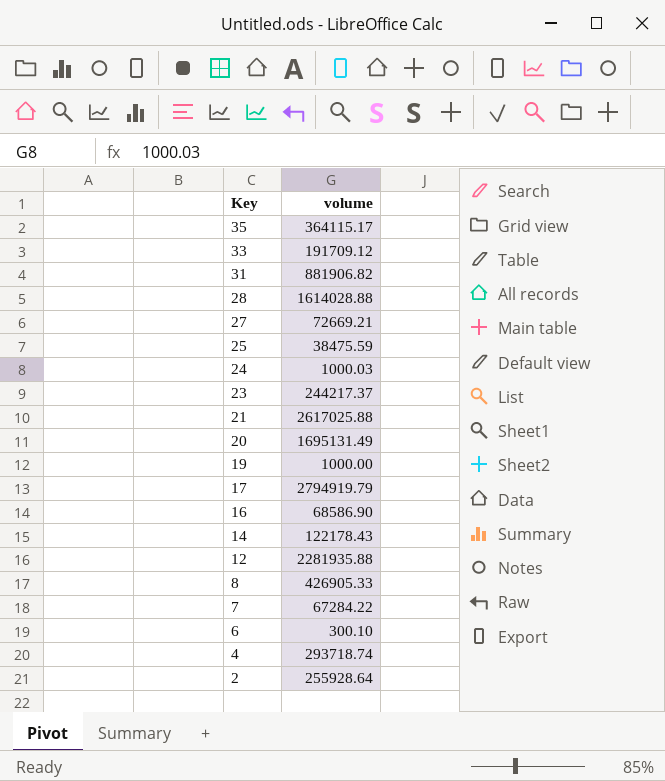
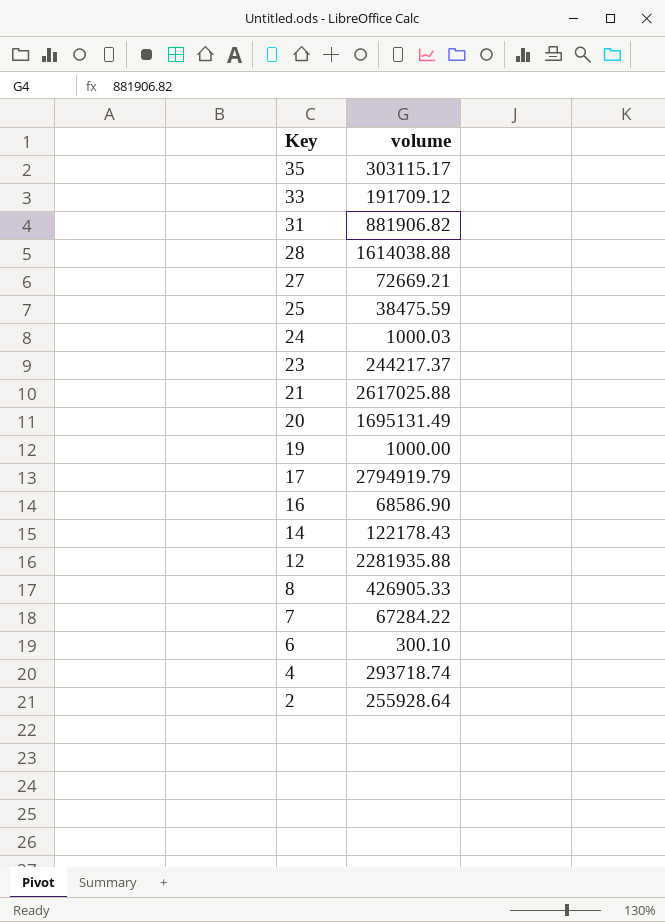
35 | volume: 364115.17 -> 303115.17
28 | volume: 1614028.88 -> 1614038.88

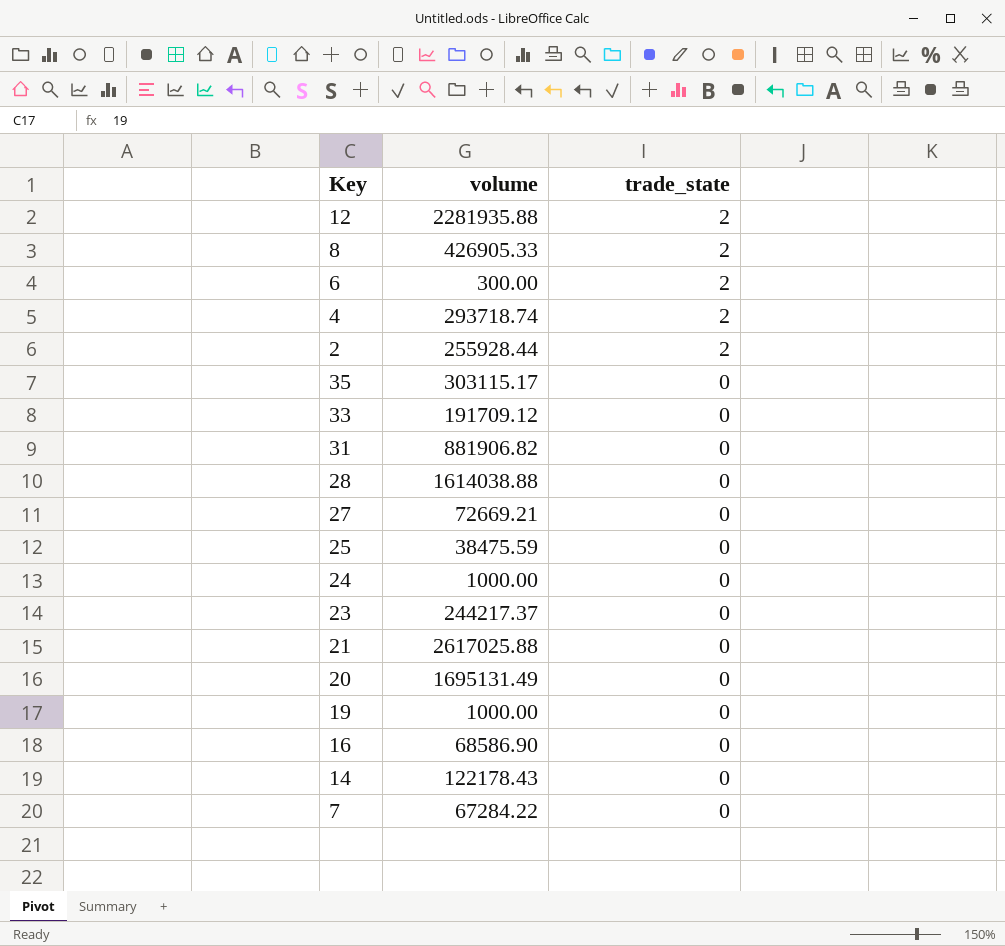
row order: Key descending -> trade_state descending
column trade_state | position: none -> 3
row 17: 2794919.79 -> none
6 | volume: 300.10 -> 300.00
2 | volume: 255928.64 -> 255928.44
24 | volume: 1000.03 -> 1000.00

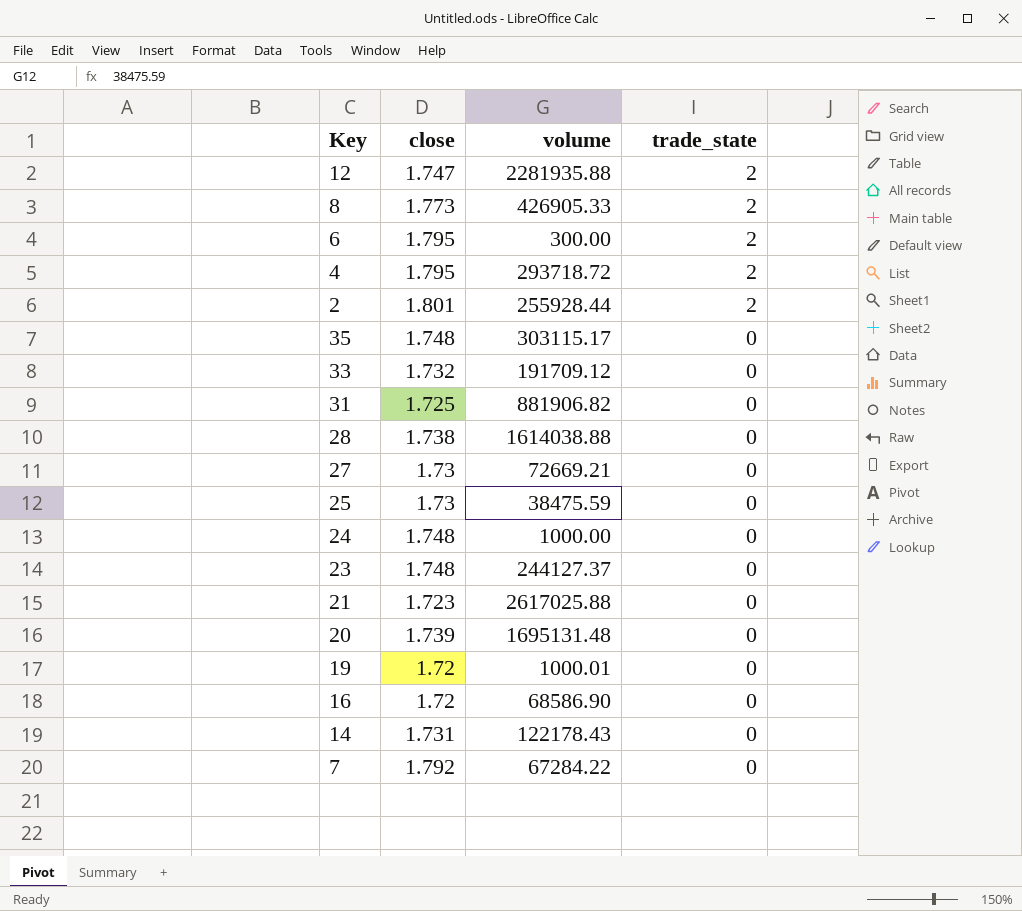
column close | position: none -> 2
4 | volume: 293718.74 -> 293718.72
23 | volume: 244217.37 -> 244127.37
20 | volume: 1695131.49 -> 1695131.48
19 | volume: 1000.00 -> 1000.01

